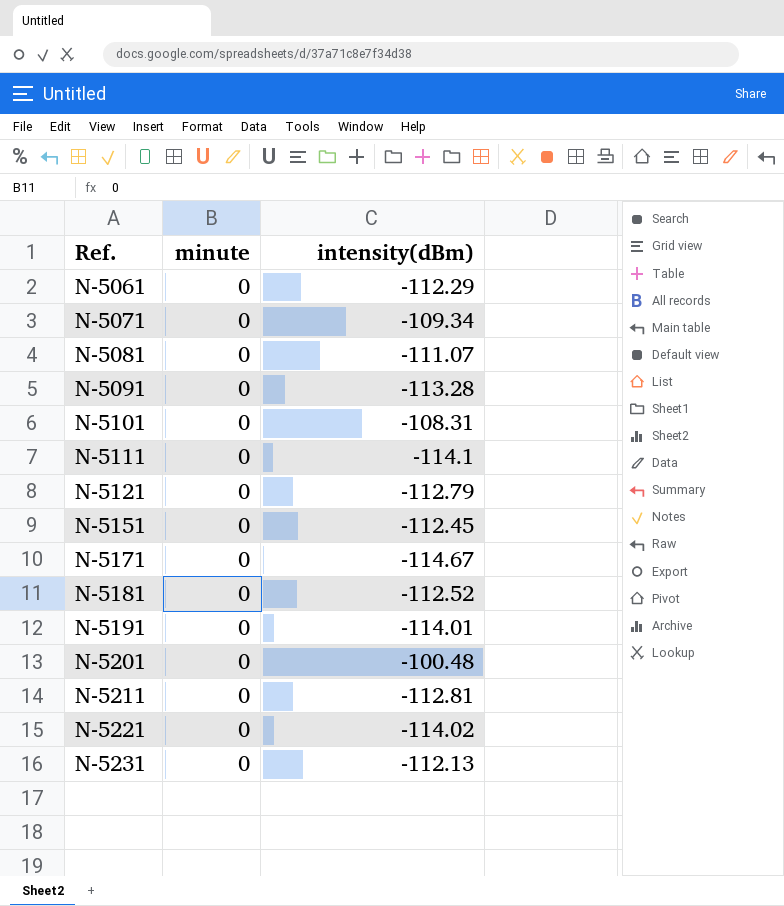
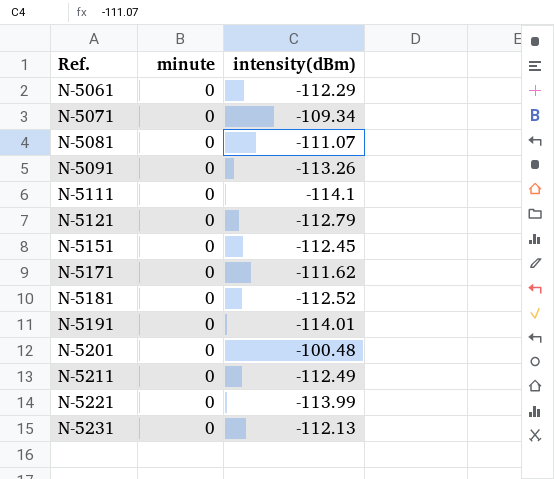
row N-5101: 0 | -108.31 -> none
N-5091 | intensity(dBm): -113.28 -> -113.26
N-5171 | intensity(dBm): -114.67 -> -111.62
N-5211 | intensity(dBm): -112.81 -> -112.49
N-5221 | intensity(dBm): -114.02 -> -113.99

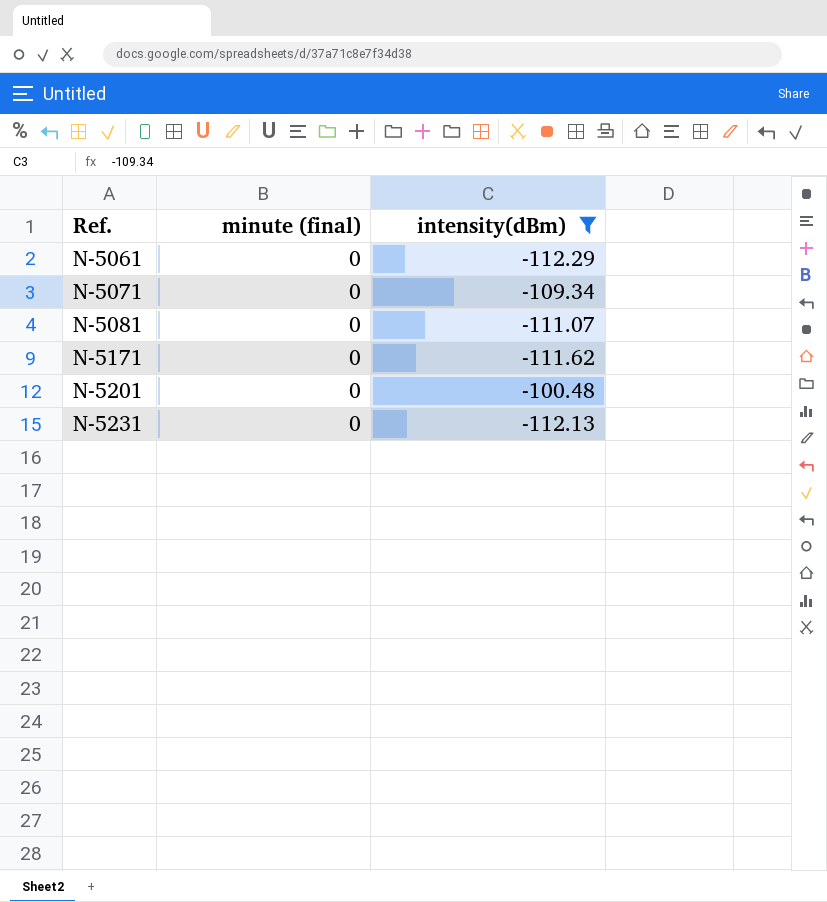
filter: none -> intensity(dBm) >= -112.29
column name: minute -> minute (final)

